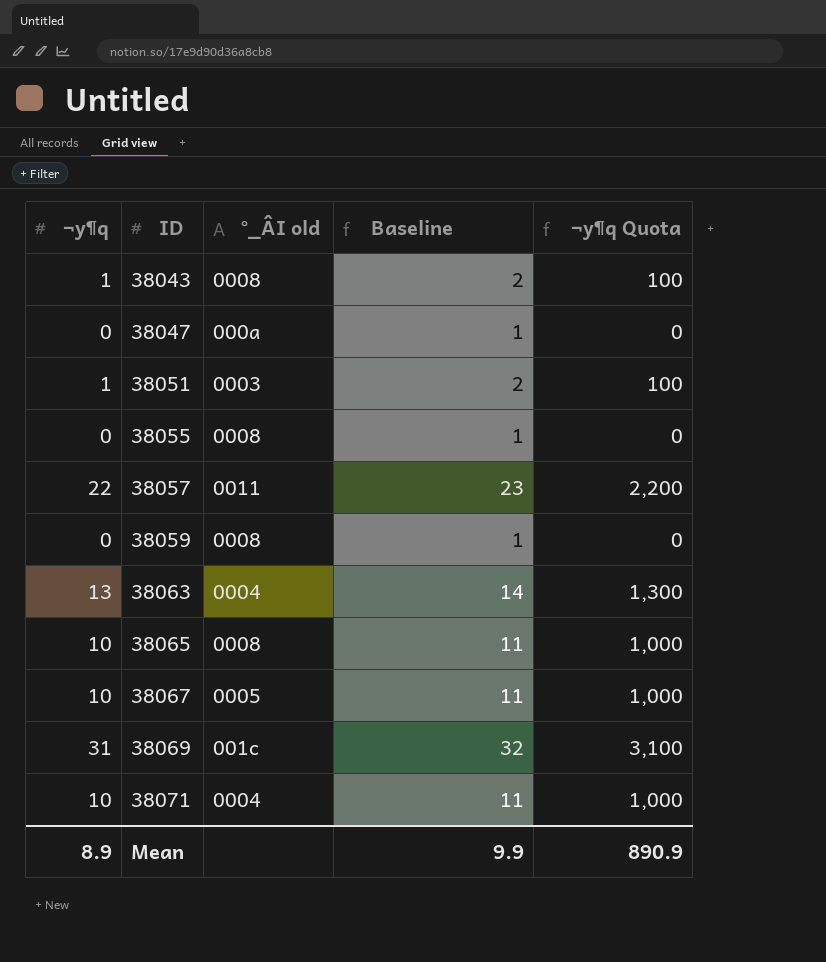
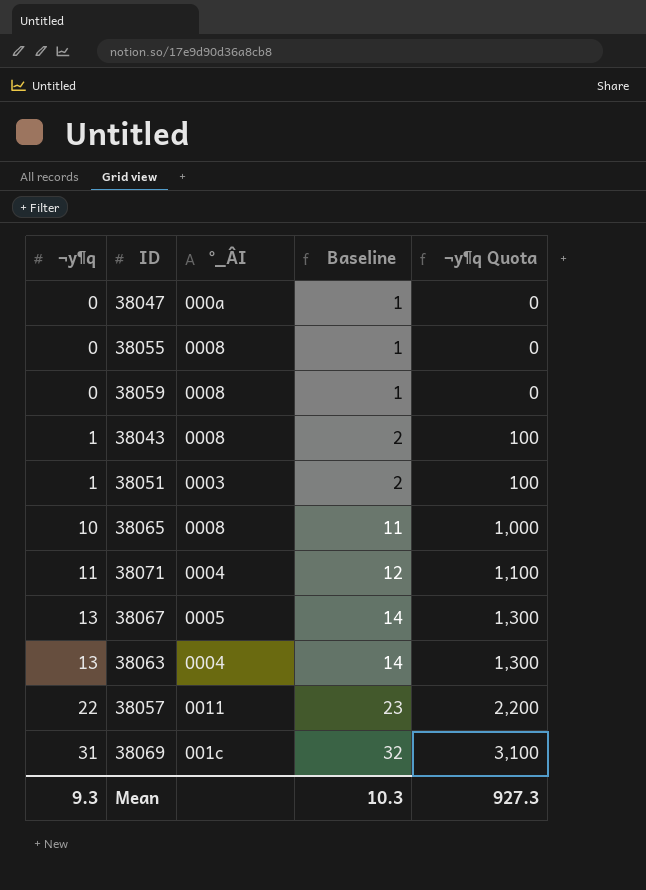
row order: ID ascending -> ¬y¶q ascending
column name: °_ÂI old -> °_ÂI
38071 | ¬y¶q: 10 -> 11
38071 | Baseline: 11 -> 12
38071 | ¬y¶q Quota: 1,000 -> 1,100
38067 | ¬y¶q: 10 -> 13
38067 | Baseline: 11 -> 14
38067 | ¬y¶q Quota: 1,000 -> 1,300
Mean | ¬y¶q: 8.9 -> 9.3
Mean | Baseline: 9.9 -> 10.3
Mean | ¬y¶q Quota: 890.9 -> 927.3

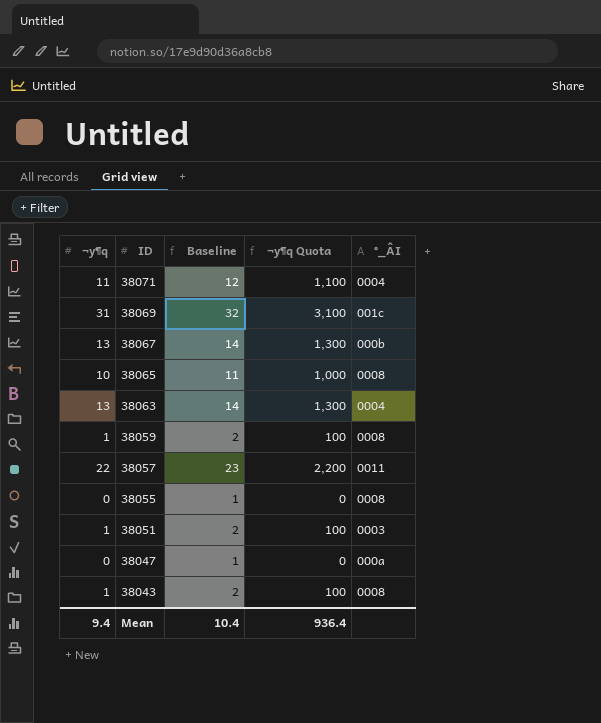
row order: ¬y¶q ascending -> ID descending
column °_ÂI | position: 3 -> 5
38067 | °_ÂI: 0005 -> 000b
38059 | ¬y¶q: 0 -> 1
38059 | Baseline: 1 -> 2
38059 | ¬y¶q Quota: 0 -> 100
Mean | ¬y¶q: 9.3 -> 9.4
Mean | Baseline: 10.3 -> 10.4
Mean | ¬y¶q Quota: 927.3 -> 936.4

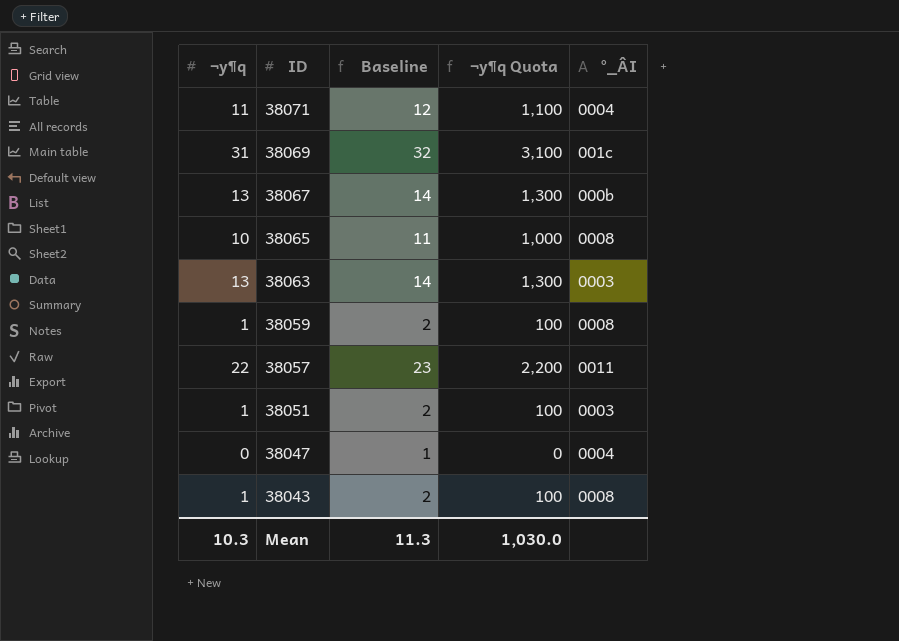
row 38055: 0 | 1 | 0 | 0008 -> none
38063 | °_ÂI: 0004 -> 0003
38047 | °_ÂI: 000a -> 0004
Mean | ¬y¶q: 9.4 -> 10.3
Mean | Baseline: 10.4 -> 11.3
Mean | ¬y¶q Quota: 936.4 -> 1,030.0

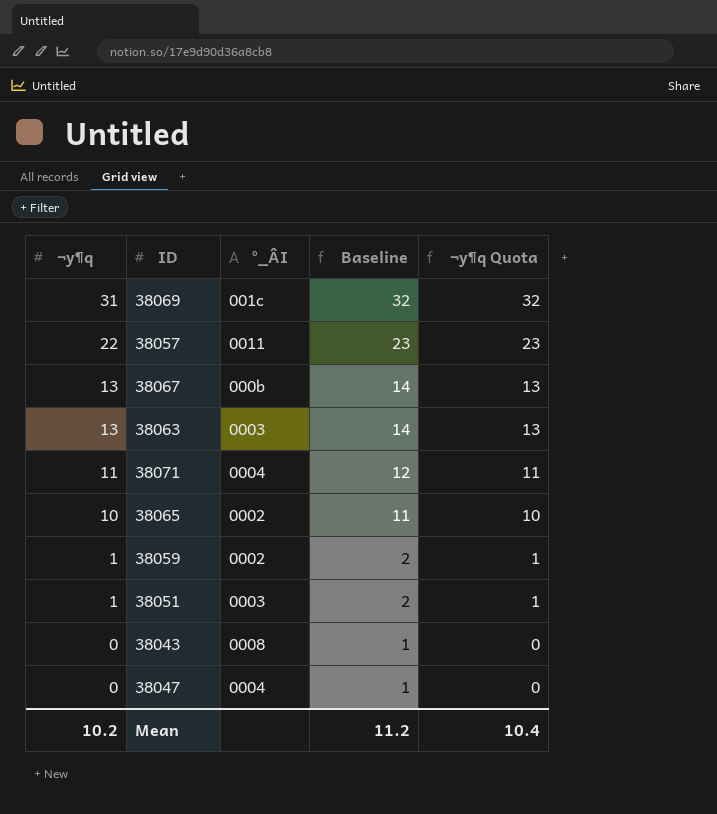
row order: ID descending -> ¬y¶q descending
column °_ÂI | position: 5 -> 3
column ¬y¶q Quota | formula: [¬y¶q] * 100 -> [¬y¶q] * 1.03
38065 | °_ÂI: 0008 -> 0002
38059 | °_ÂI: 0008 -> 0002
38043 | ¬y¶q: 1 -> 0
38043 | Baseline: 2 -> 1
Mean | ¬y¶q: 10.3 -> 10.2
Mean | Baseline: 11.3 -> 11.2
Mean | ¬y¶q Quota: 1,030.0 -> 10.4

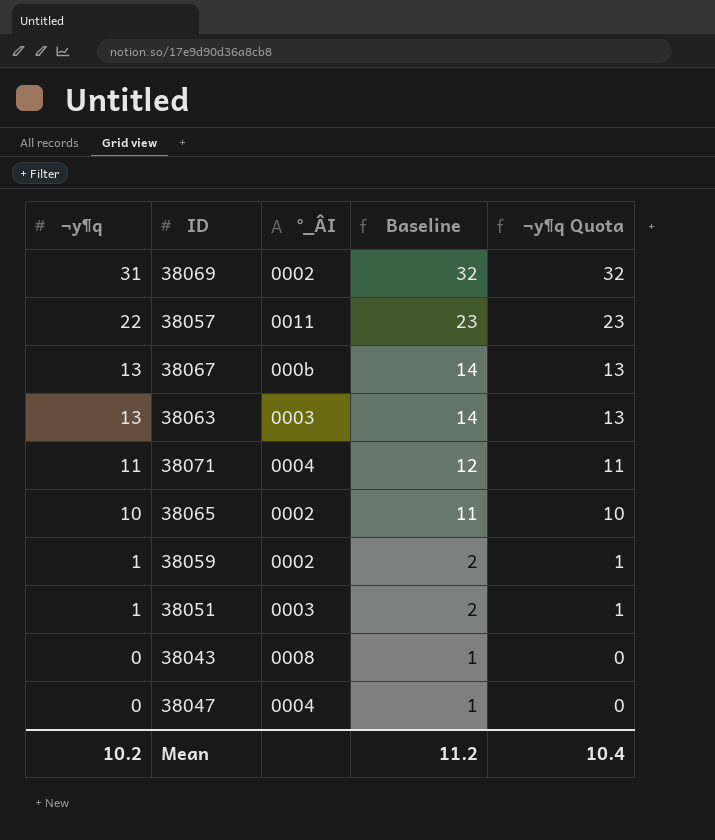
38069 | °_ÂI: 001c -> 0002

